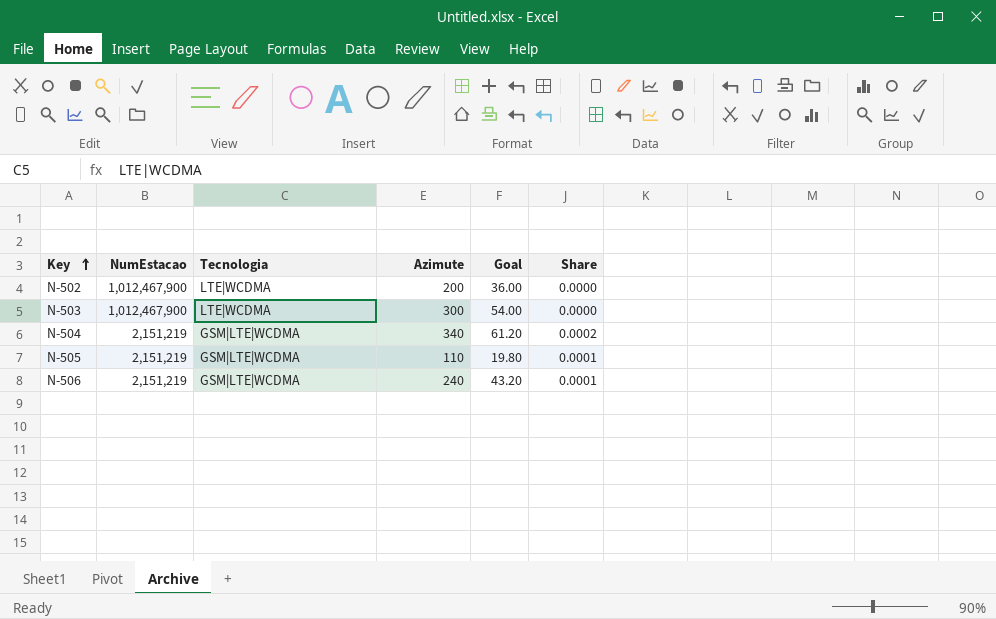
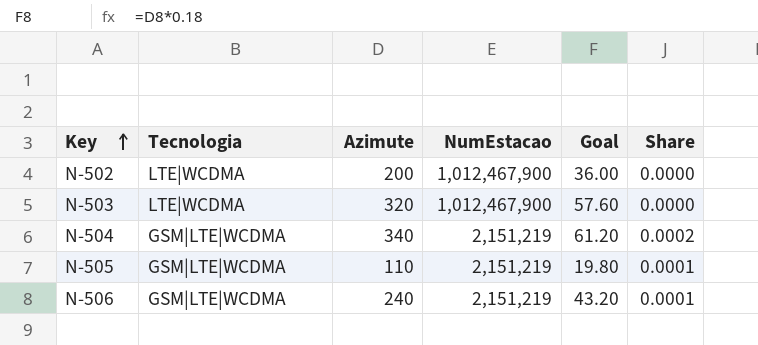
column NumEstacao | position: 2 -> 4
N-503 | Azimute: 300 -> 320
N-503 | Goal: 54.00 -> 57.60

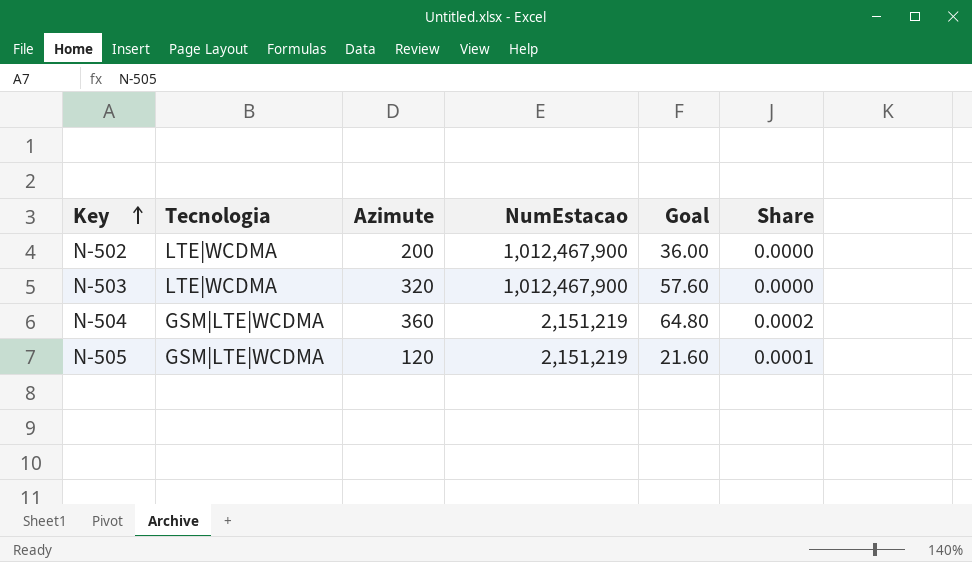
row N-506: GSM|LTE|WCDMA | 240 | 2,151,219 | 43.20 | 0.0001 -> none
N-504 | Azimute: 340 -> 360
N-504 | Goal: 61.20 -> 64.80
N-505 | Azimute: 110 -> 120
N-505 | Goal: 19.80 -> 21.60

